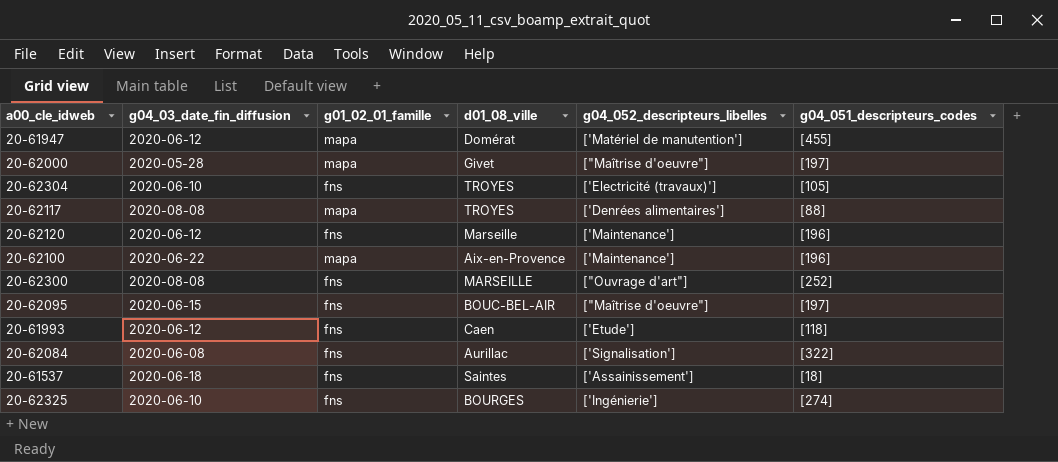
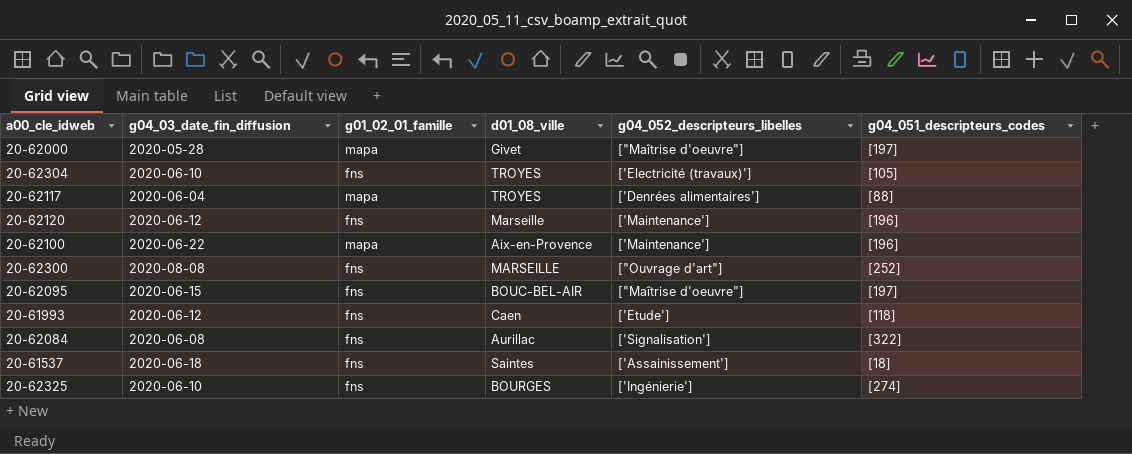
row 20-61947: 2020-06-12 | mapa | Domérat | ['Matériel de manutention'] | [455] -> none
20-62117 | g04_03_date_fin_diffusion: 2020-08-08 -> 2020-06-04

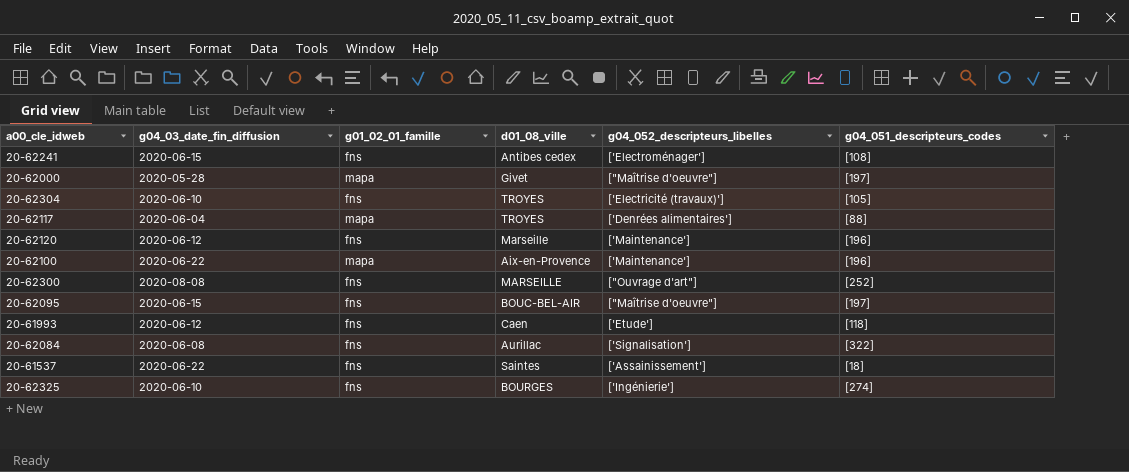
row 20-62241: none -> 2020-06-15 | fns | Antibes cedex | ['Electroménager'] | [108]
20-61537 | g04_03_date_fin_diffusion: 2020-06-18 -> 2020-06-22

